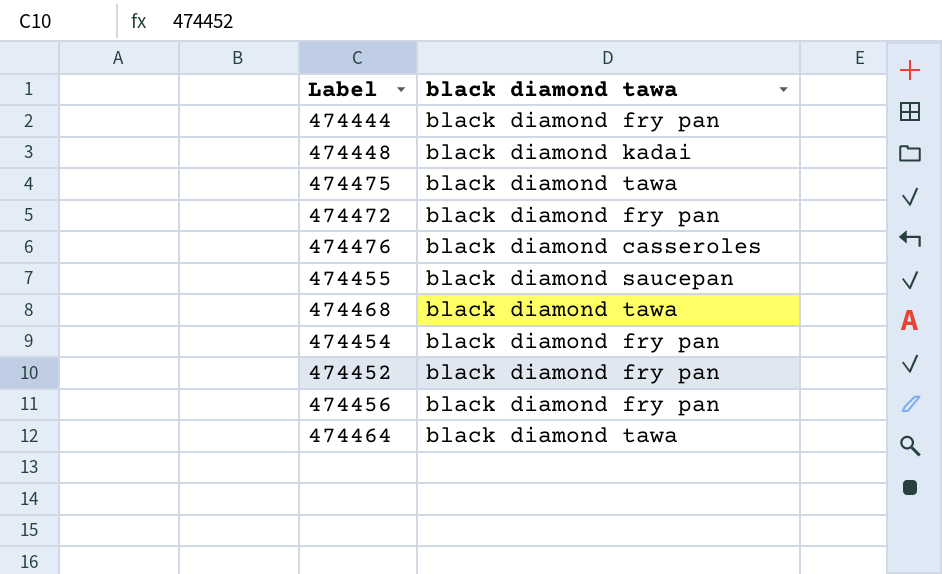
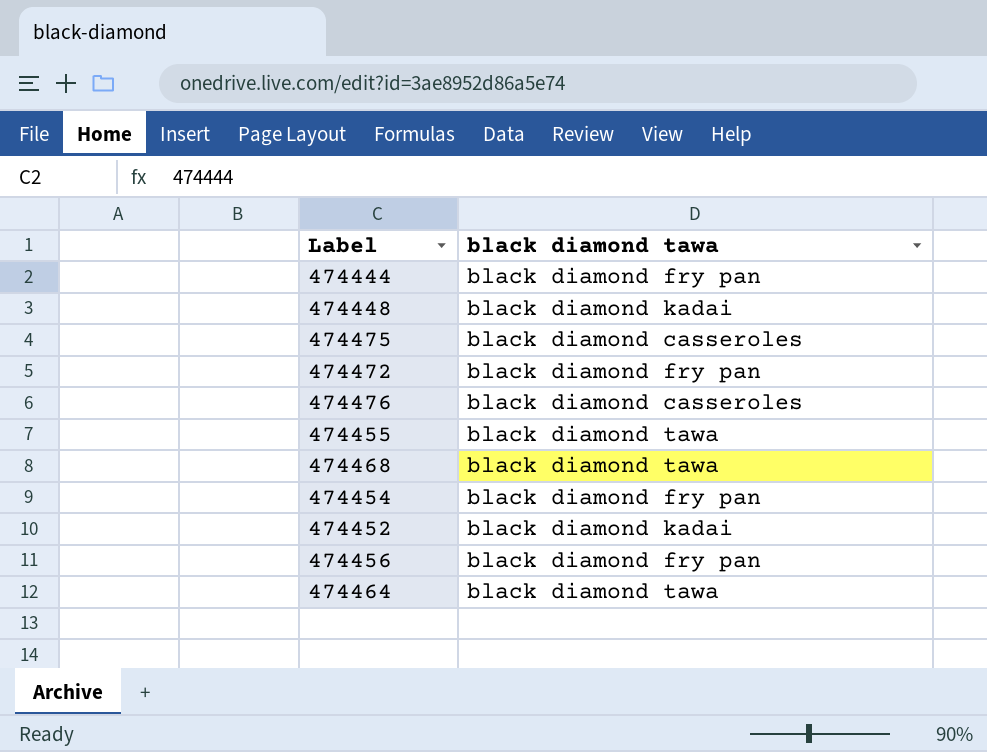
474475 | black diamond tawa: black diamond tawa -> black diamond casseroles
474455 | black diamond tawa: black diamond saucepan -> black diamond tawa
474452 | black diamond tawa: black diamond fry pan -> black diamond kadai

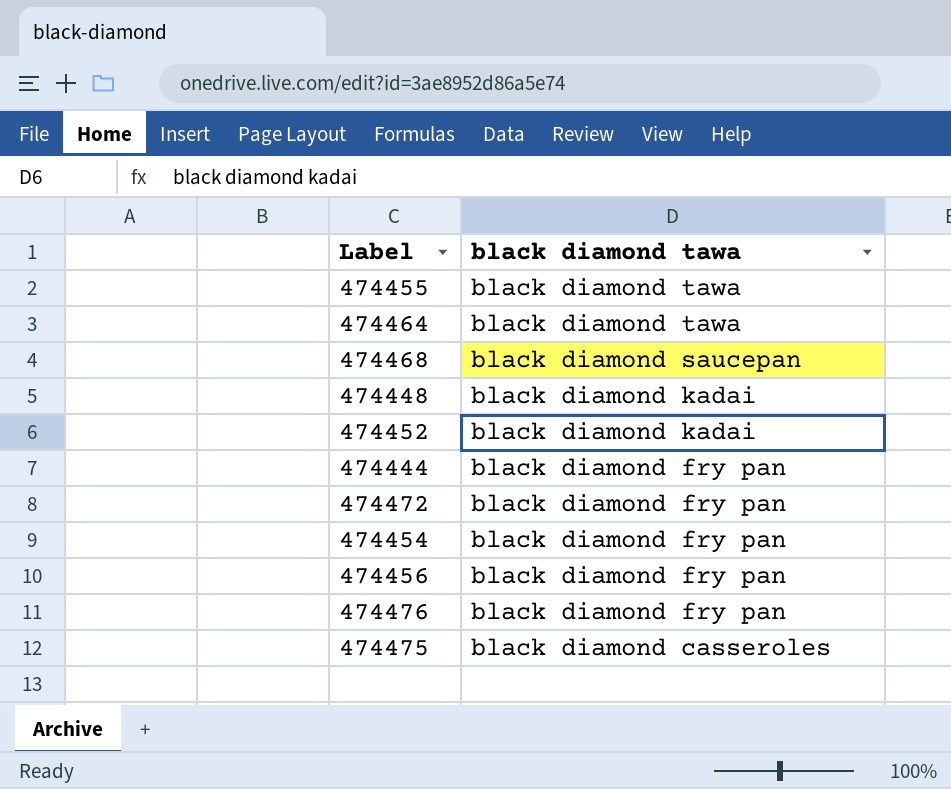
row order: none -> black diamond tawa descending
474468 | black diamond tawa: black diamond tawa -> black diamond saucepan
474476 | black diamond tawa: black diamond casseroles -> black diamond fry pan

